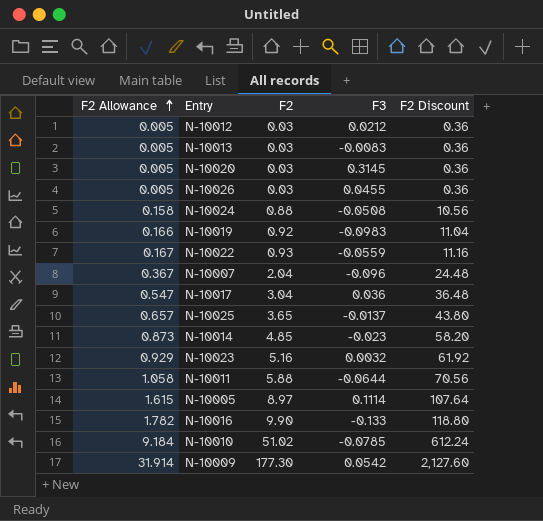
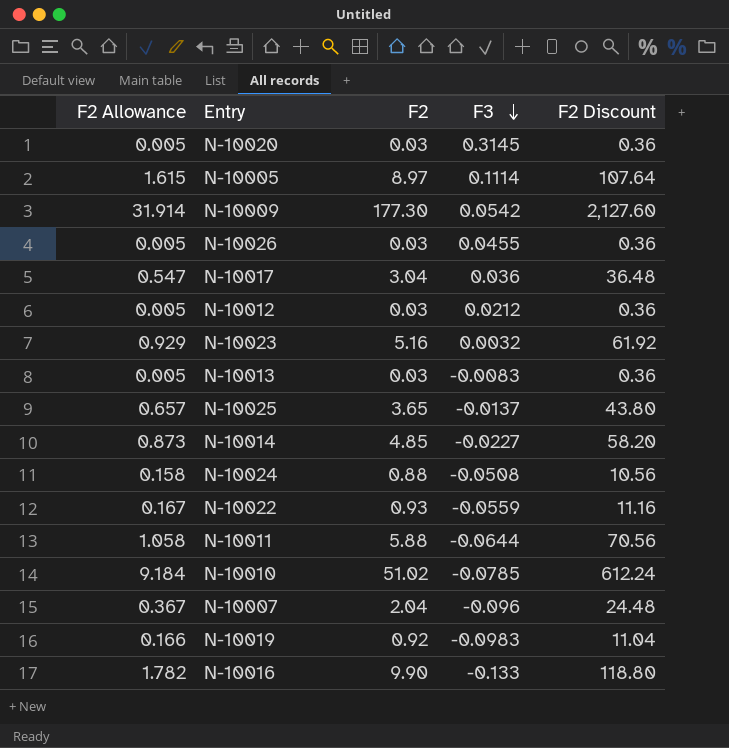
row order: F2 Allowance ascending -> F3 descending
N-10014 | F3: -0.023 -> -0.0227

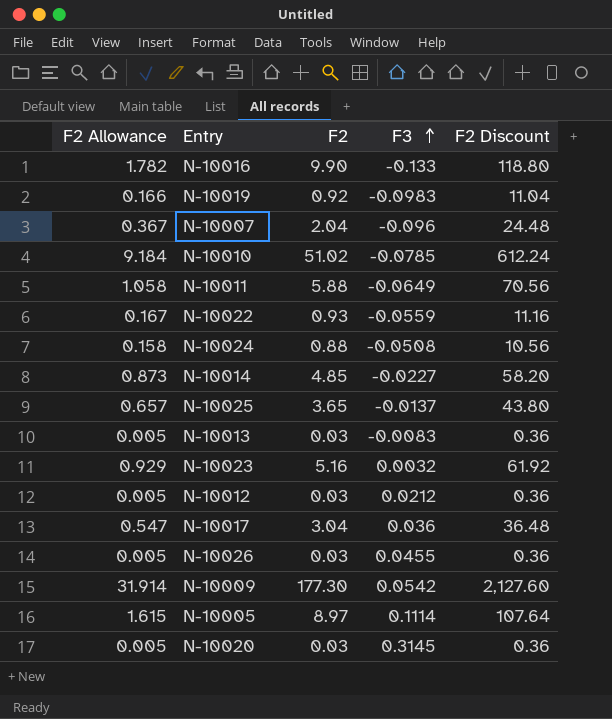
row order: F3 descending -> F3 ascending
N-10011 | F3: -0.0644 -> -0.0649

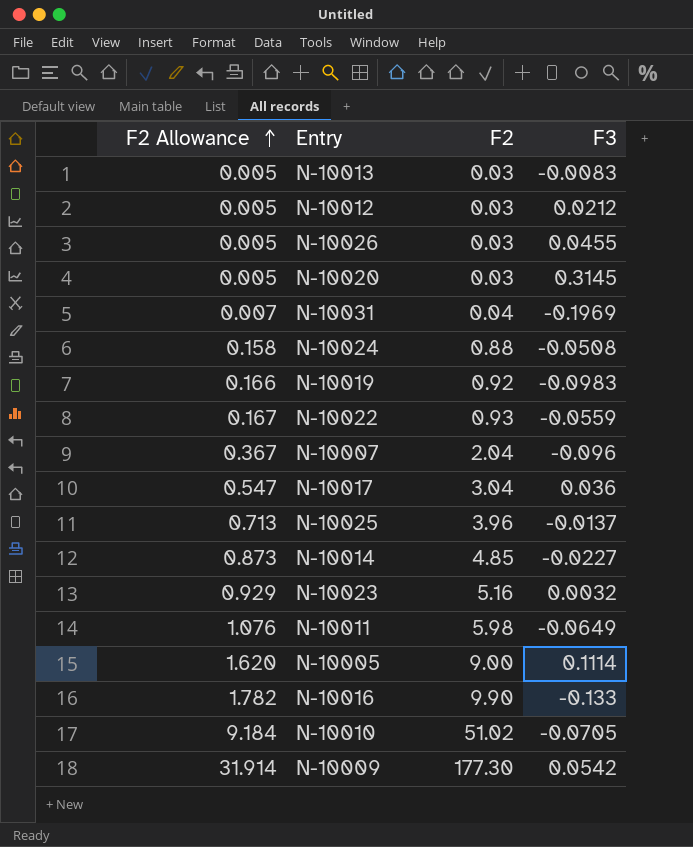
row order: F3 ascending -> F2 Allowance ascending
column F2 Discount | formula: [F2] * 12 -> none
row N-10031: none -> 0.007 | 0.04 | -0.1969
N-10025 | F2 Allowance: 0.657 -> 0.713
N-10025 | F2: 3.65 -> 3.96
N-10011 | F2 Allowance: 1.058 -> 1.076
N-10011 | F2: 5.88 -> 5.98
N-10005 | F2 Allowance: 1.615 -> 1.620
N-10005 | F2: 8.97 -> 9.00
N-10010 | F3: -0.0785 -> -0.0705

